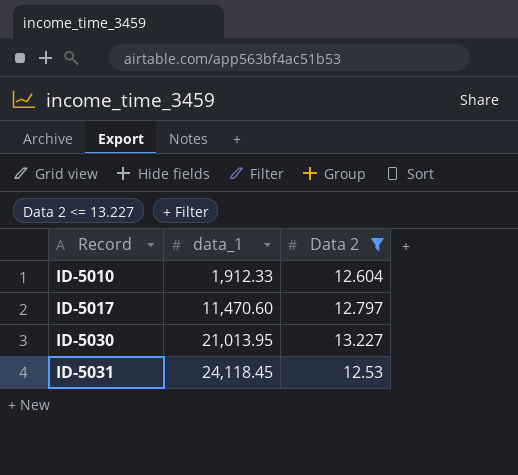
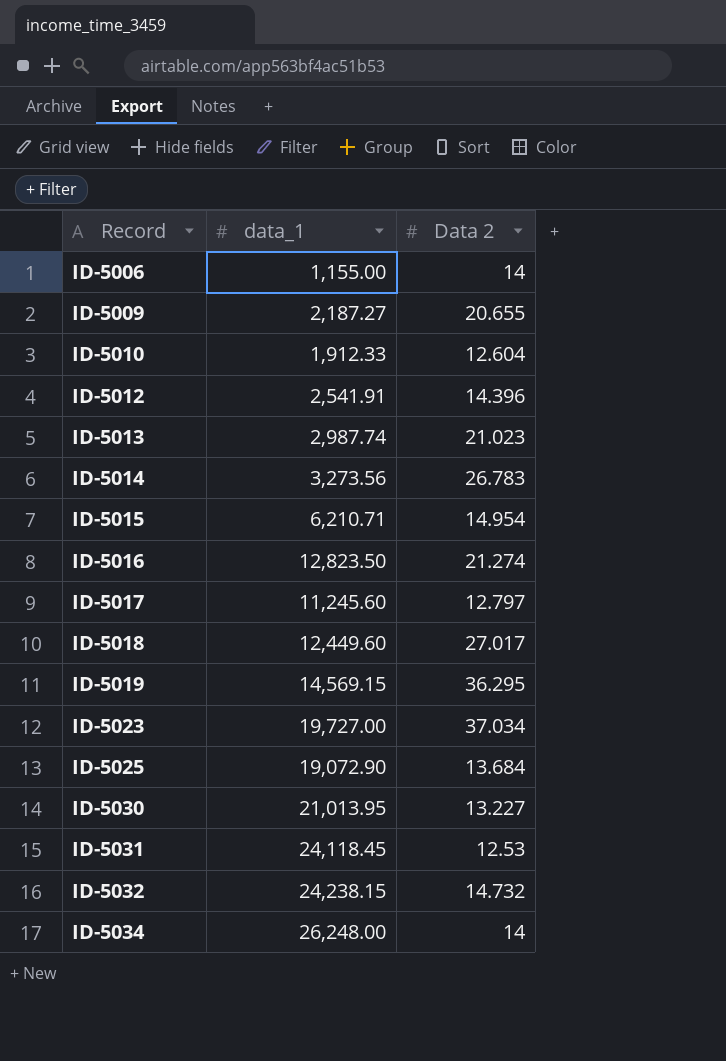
filter: Data 2 <= 13.227 -> none
ID-5017 | data_1: 11,470.60 -> 11,245.60

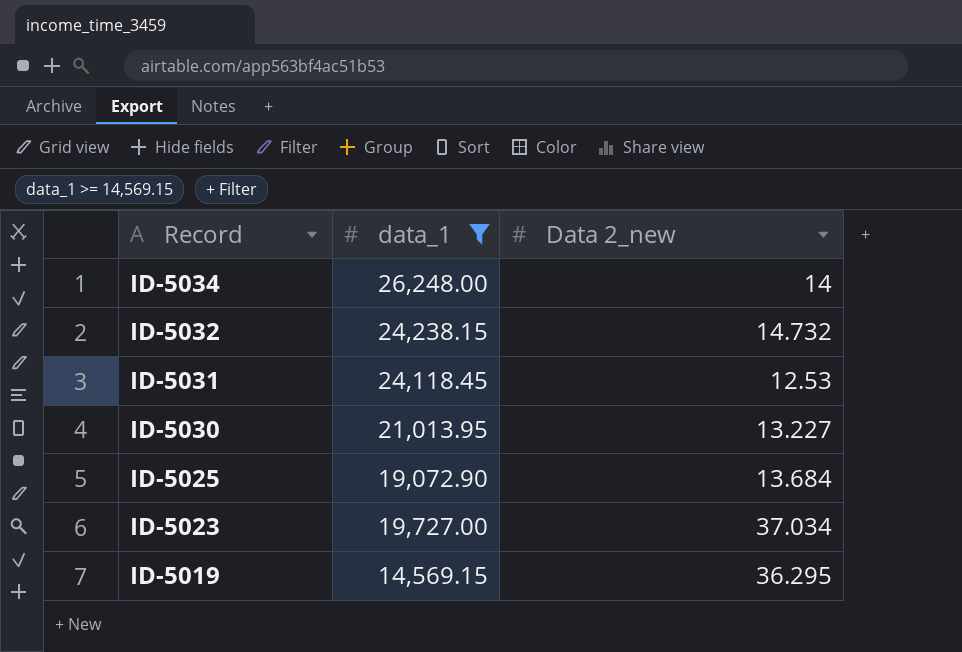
filter: none -> data_1 >= 14,569.15
row order: Record ascending -> Record descending
column name: Data 2 -> Data 2_new

